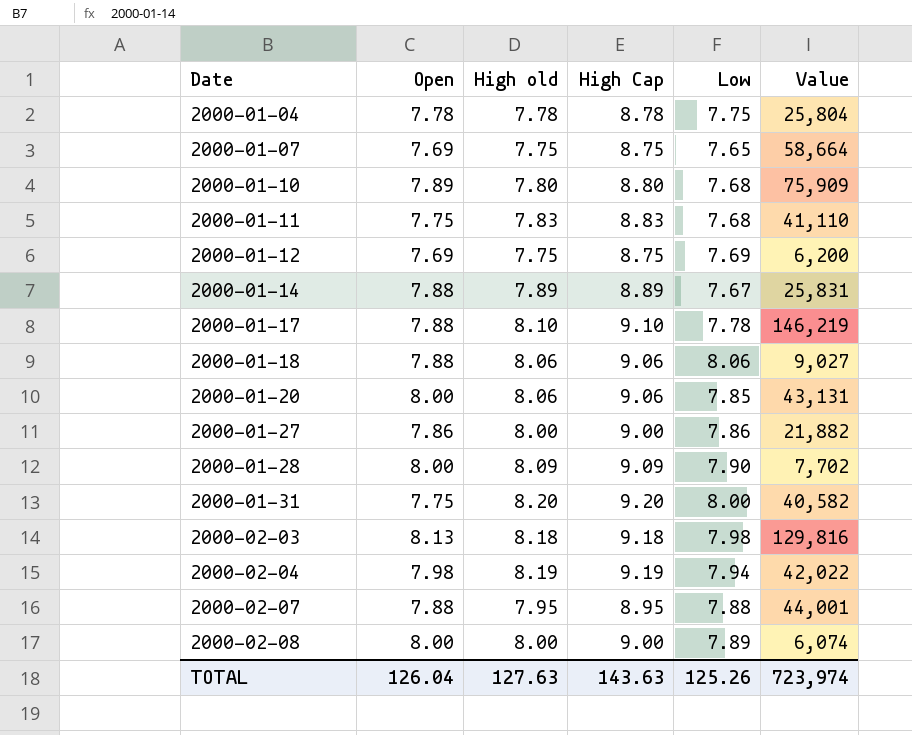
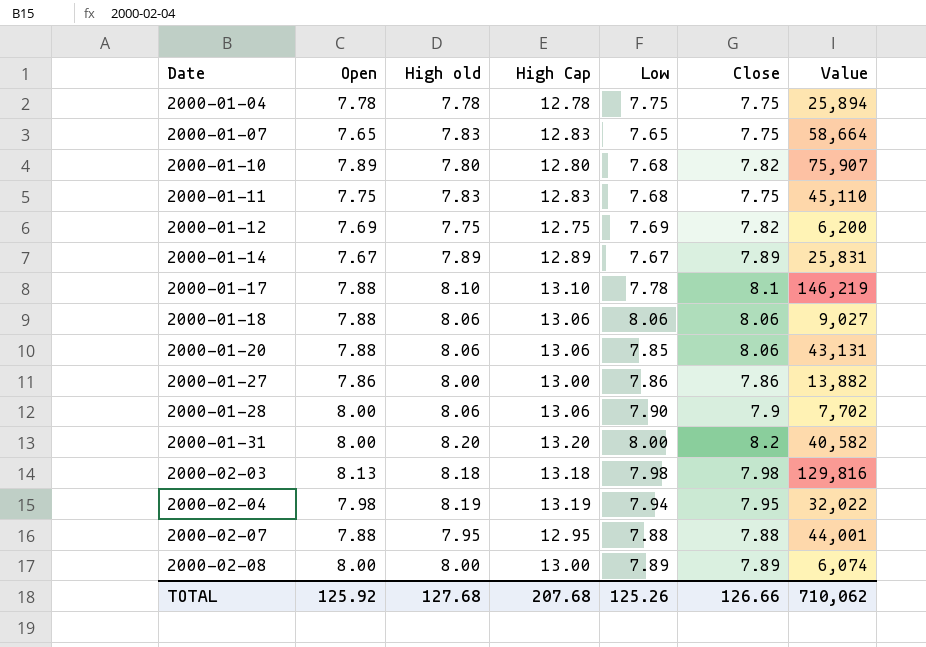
column High Cap | formula: [High old] + 1 -> [High old] + 5
column Close | position: none -> 6
2000-01-04 | Value: 25,804 -> 25,894
2000-01-07 | Open: 7.69 -> 7.65
2000-01-07 | High old: 7.75 -> 7.83
2000-01-10 | Value: 75,909 -> 75,907
2000-01-11 | Value: 41,110 -> 45,110
2000-01-14 | Open: 7.88 -> 7.67
2000-01-20 | Open: 8.00 -> 7.88
2000-01-27 | Value: 21,882 -> 13,882
2000-01-28 | High old: 8.09 -> 8.06
2000-01-31 | Open: 7.75 -> 8.00
2000-02-04 | Value: 42,022 -> 32,022
TOTAL | Open: 126.04 -> 125.92
TOTAL | High old: 127.63 -> 127.68
TOTAL | High Cap: 143.63 -> 207.68
TOTAL | Value: 723,974 -> 710,062

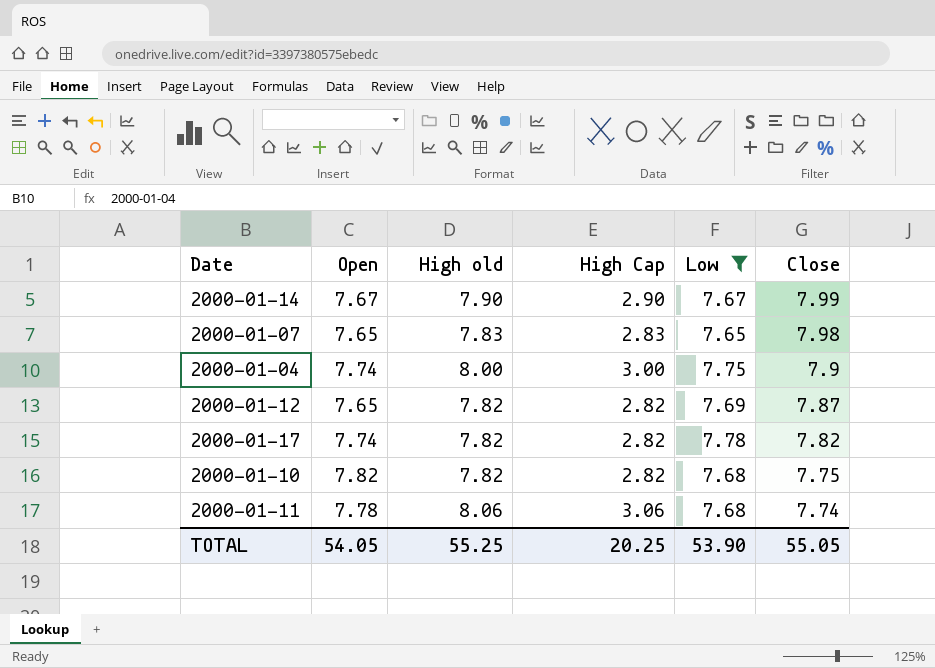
filter: none -> Low <= 7.78
row order: Date ascending -> Close descending
column Value | position: 7 -> none
column High Cap | formula: [High old] + 5 -> [High old] - 5
2000-01-14 | High old: 7.89 -> 7.90
2000-01-14 | Close: 7.89 -> 7.99
2000-01-07 | Close: 7.75 -> 7.98
2000-01-04 | Open: 7.78 -> 7.74
2000-01-04 | High old: 7.78 -> 8.00
2000-01-04 | Close: 7.75 -> 7.9
2000-01-12 | Open: 7.69 -> 7.65
2000-01-12 | High old: 7.75 -> 7.82
2000-01-12 | Close: 7.82 -> 7.87
2000-01-17 | Open: 7.88 -> 7.74
2000-01-17 | High old: 8.10 -> 7.82
2000-01-17 | Close: 8.1 -> 7.82
2000-01-10 | Open: 7.89 -> 7.82
2000-01-10 | High old: 7.80 -> 7.82
2000-01-10 | Close: 7.82 -> 7.75
2000-01-11 | Open: 7.75 -> 7.78
2000-01-11 | High old: 7.83 -> 8.06
2000-01-11 | Close: 7.75 -> 7.74
TOTAL | Open: 125.92 -> 54.05
TOTAL | High old: 127.68 -> 55.25
TOTAL | High Cap: 207.68 -> 20.25
TOTAL | Low: 125.26 -> 53.90
TOTAL | Close: 126.66 -> 55.05

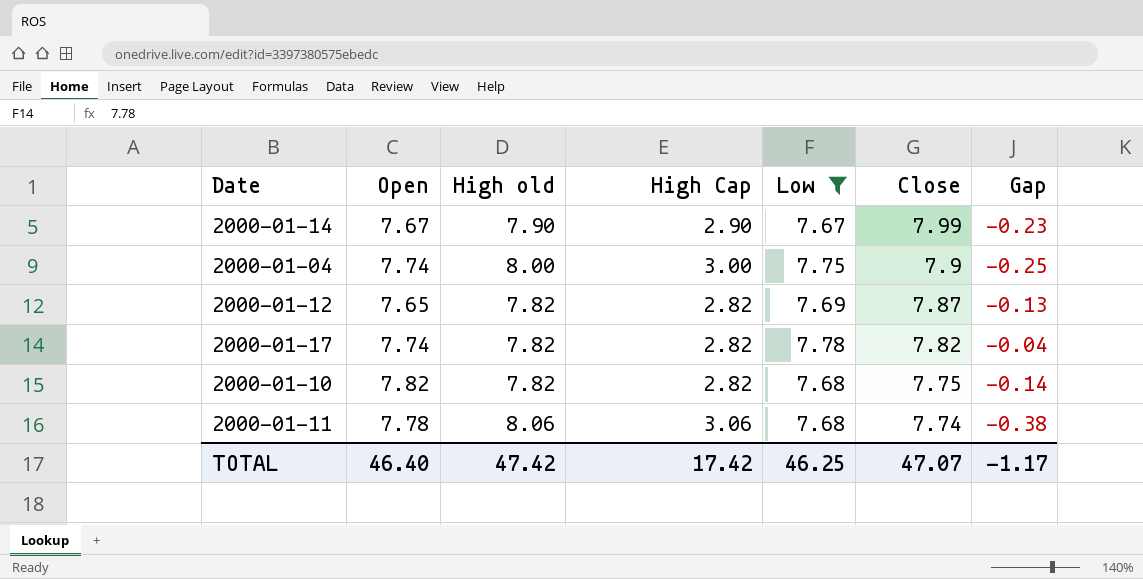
column Gap | formula: none -> [Low] - [High old]
row 2000-01-07: 7.65 | 7.83 | 2.83 | 7.65 | 7.98 -> none
TOTAL | Open: 54.05 -> 46.40
TOTAL | High old: 55.25 -> 47.42
TOTAL | High Cap: 20.25 -> 17.42
TOTAL | Low: 53.90 -> 46.25
TOTAL | Close: 55.05 -> 47.07

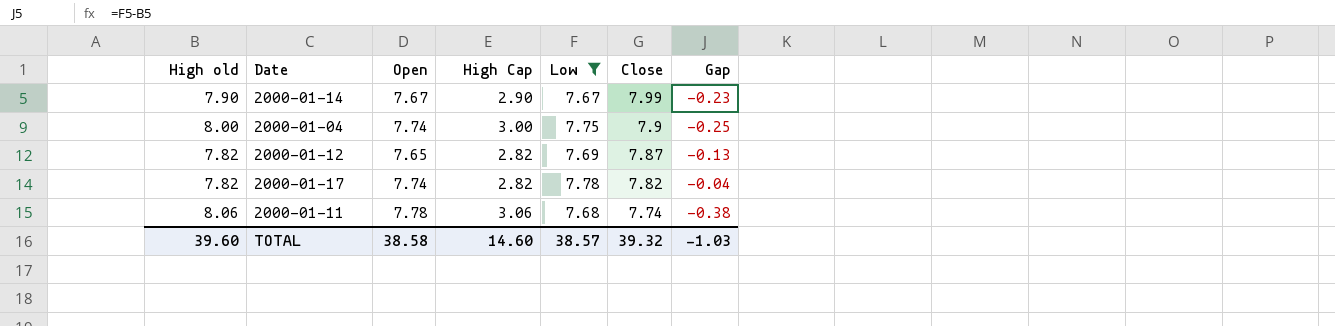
column High old | position: 3 -> 1
row 2000-01-10: 7.82 | 7.82 | 2.82 | 7.68 | 7.75 | -0.14 -> none
TOTAL | High old: 47.42 -> 39.60
TOTAL | Open: 46.40 -> 38.58
TOTAL | High Cap: 17.42 -> 14.60
TOTAL | Low: 46.25 -> 38.57
TOTAL | Close: 47.07 -> 39.32
TOTAL | Gap: -1.17 -> -1.03

